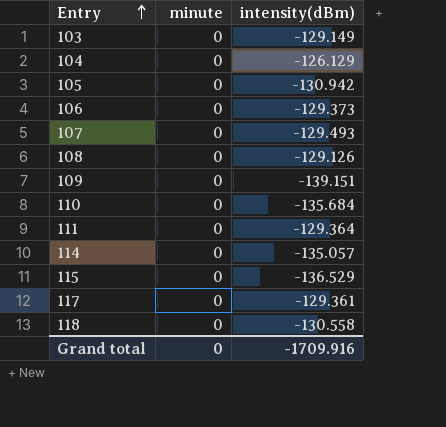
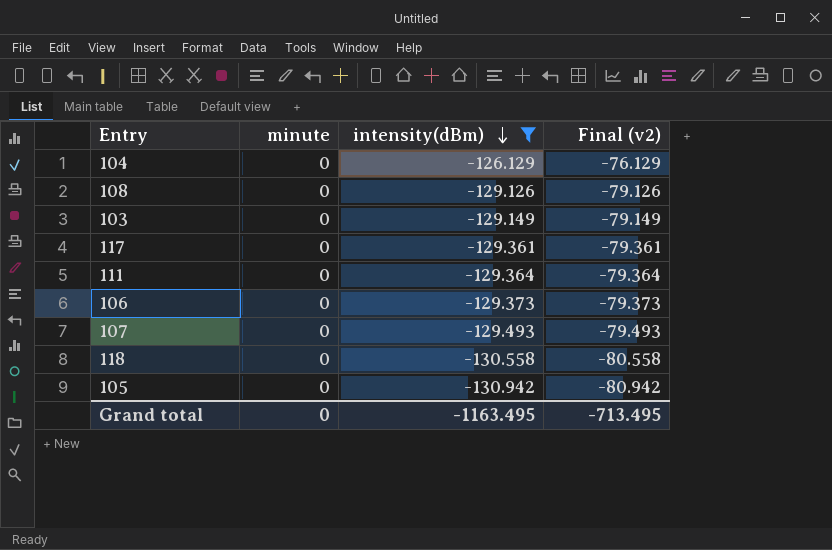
filter: none -> intensity(dBm) >= -130.942
row order: Entry ascending -> intensity(dBm) descending
column Final (v2) | formula: none -> [intensity(dBm)] + 50
Grand total | intensity(dBm): -1709.916 -> -1163.495

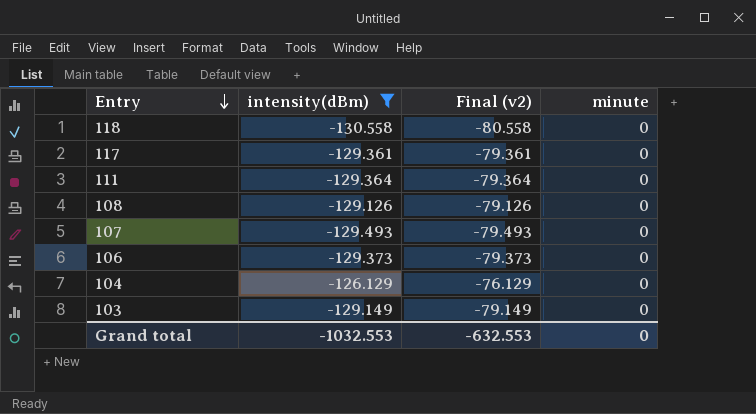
row order: intensity(dBm) descending -> Entry descending
column minute | position: 2 -> 4
row 105: 0 | -130.942 | -80.942 -> none
Grand total | intensity(dBm): -1163.495 -> -1032.553
Grand total | Final (v2): -713.495 -> -632.553

